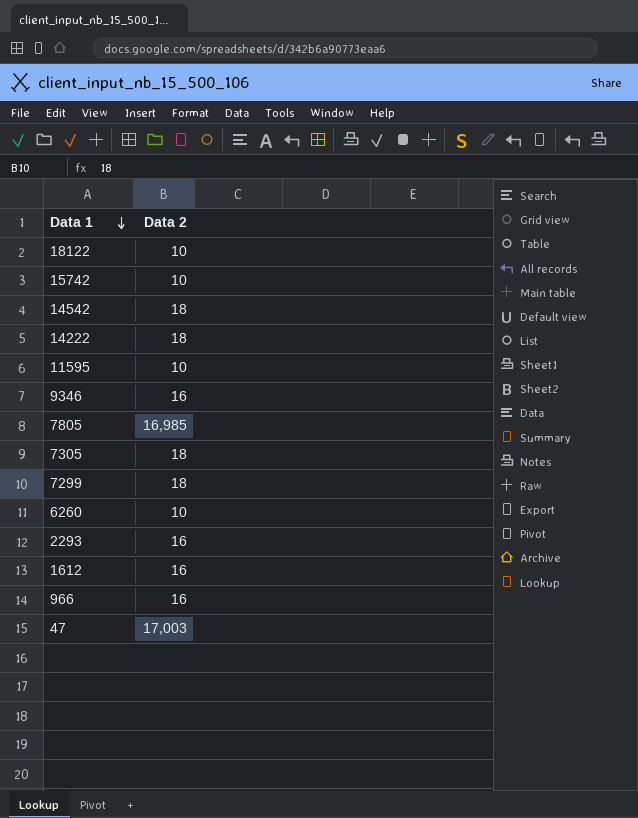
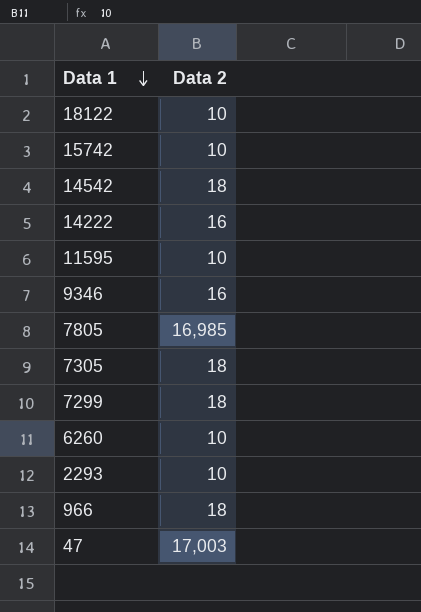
row 1612: 16 -> none
14222 | Data 2: 18 -> 16
2293 | Data 2: 16 -> 10
966 | Data 2: 16 -> 18

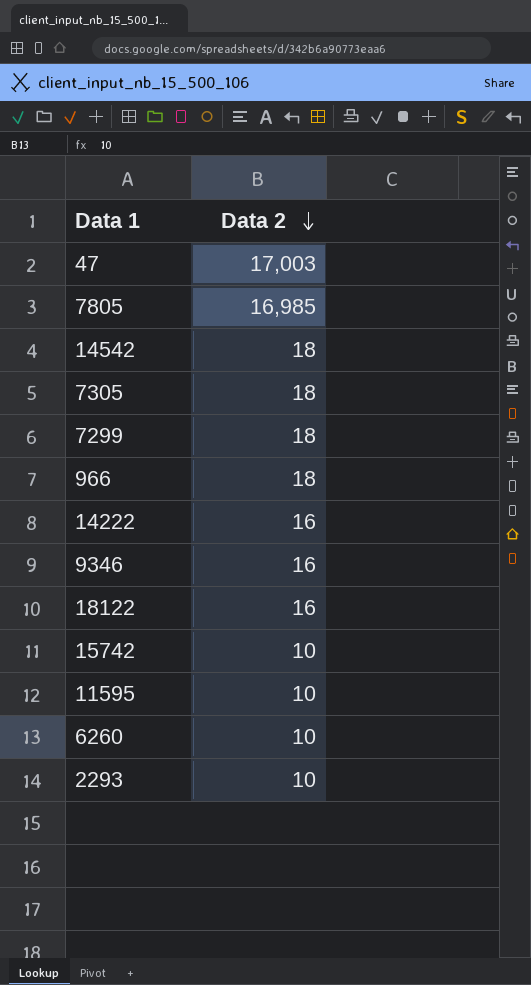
row order: Data 1 descending -> Data 2 descending
18122 | Data 2: 10 -> 16

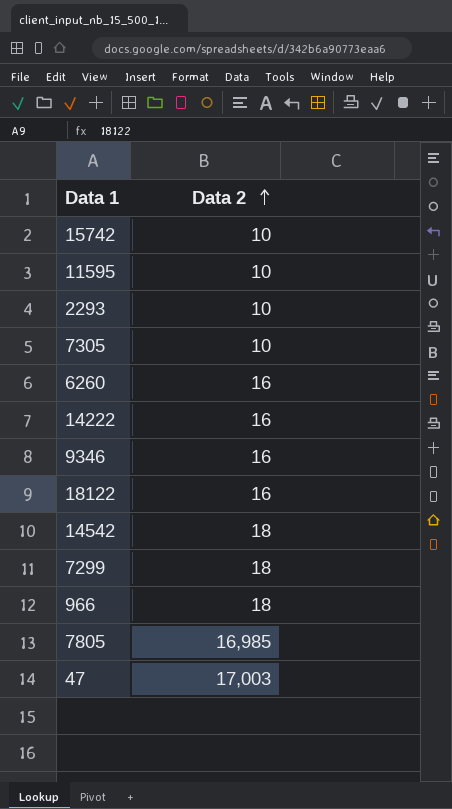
row order: Data 2 descending -> Data 2 ascending
7305 | Data 2: 18 -> 10
6260 | Data 2: 10 -> 16

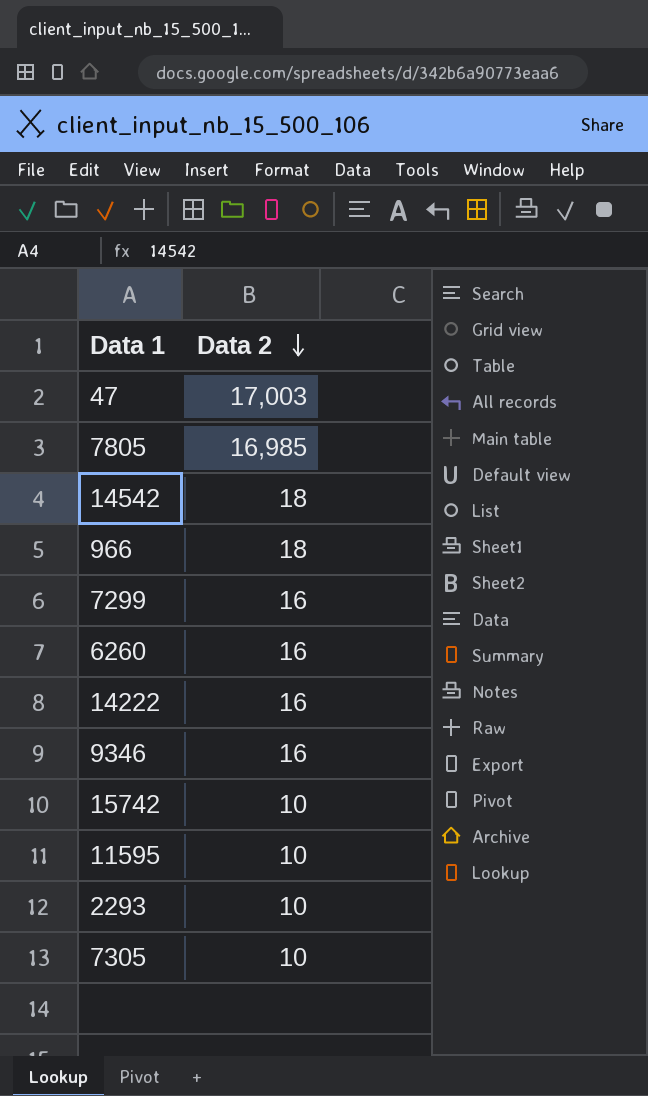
row order: Data 2 ascending -> Data 2 descending
row 18122: 16 -> none
7299 | Data 2: 18 -> 16

